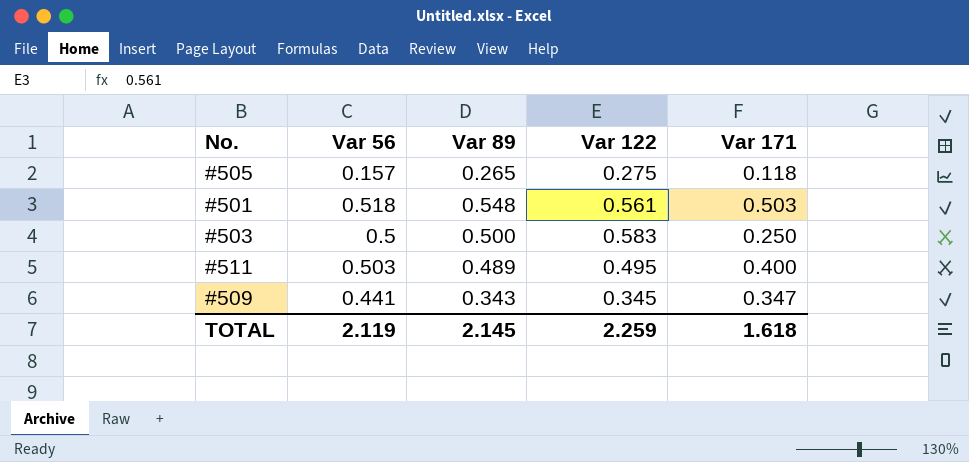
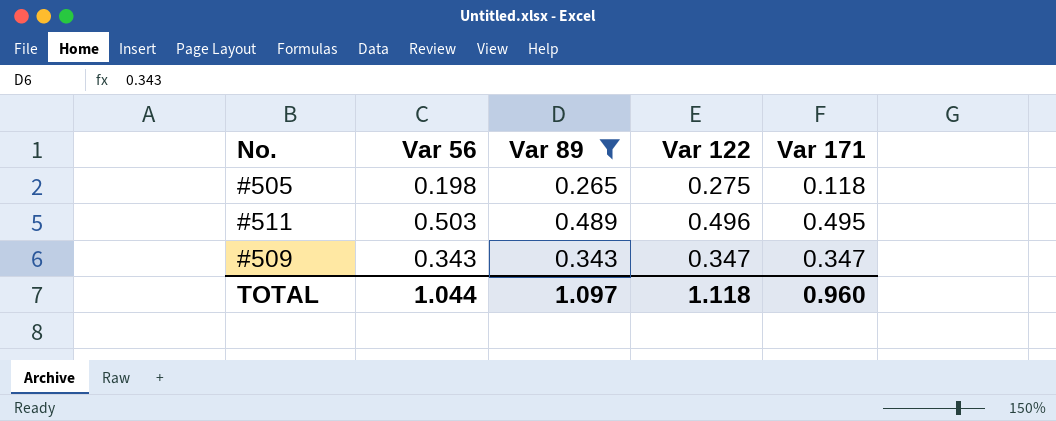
filter: none -> Var 89 <= 0.489
#505 | Var 56: 0.157 -> 0.198
#511 | Var 122: 0.495 -> 0.496
#511 | Var 171: 0.400 -> 0.495
#509 | Var 56: 0.441 -> 0.343
#509 | Var 122: 0.345 -> 0.347
TOTAL | Var 56: 2.119 -> 1.044
TOTAL | Var 89: 2.145 -> 1.097
TOTAL | Var 122: 2.259 -> 1.118
TOTAL | Var 171: 1.618 -> 0.960

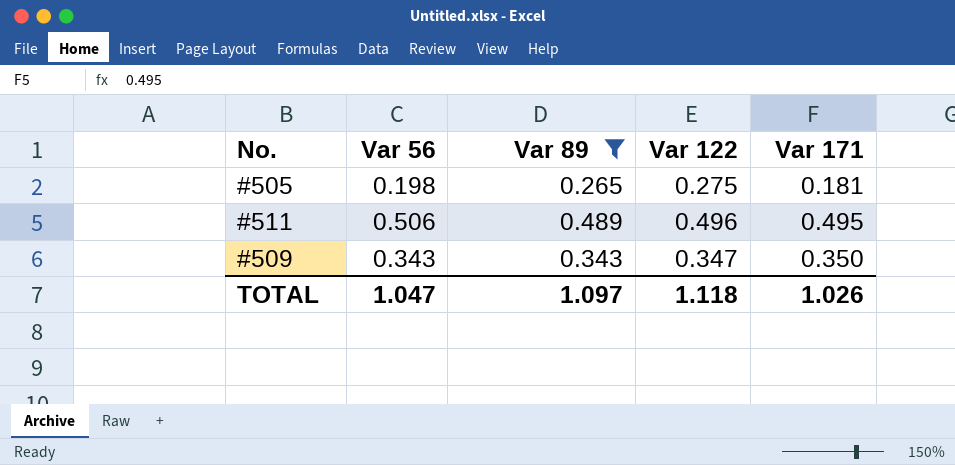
#505 | Var 171: 0.118 -> 0.181
#511 | Var 56: 0.503 -> 0.506
#509 | Var 171: 0.347 -> 0.350
TOTAL | Var 56: 1.044 -> 1.047
TOTAL | Var 171: 0.960 -> 1.026

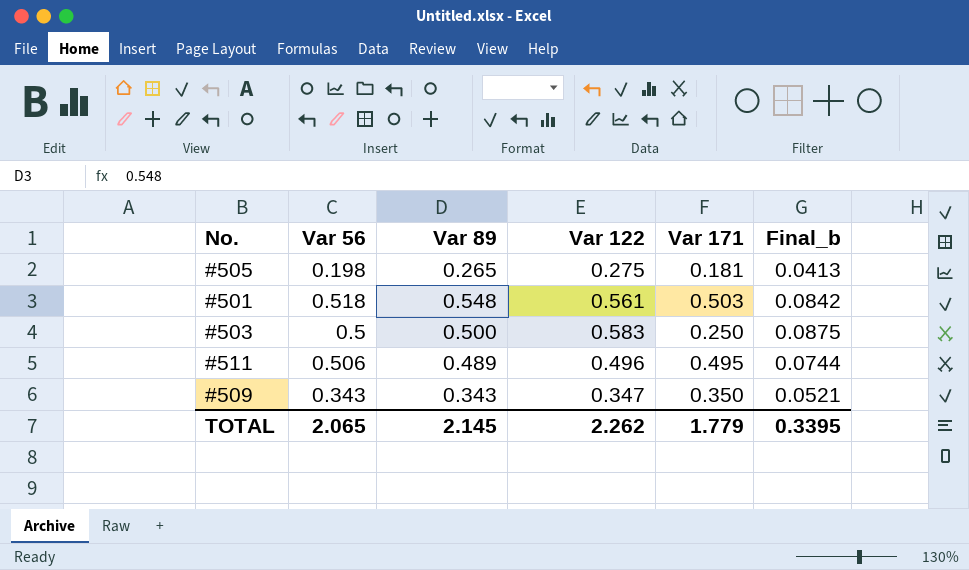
filter: Var 89 <= 0.489 -> none
column Final_b | formula: none -> [Var 122] * 0.15
TOTAL | Var 56: 1.047 -> 2.065
TOTAL | Var 89: 1.097 -> 2.145
TOTAL | Var 122: 1.118 -> 2.262
TOTAL | Var 171: 1.026 -> 1.779

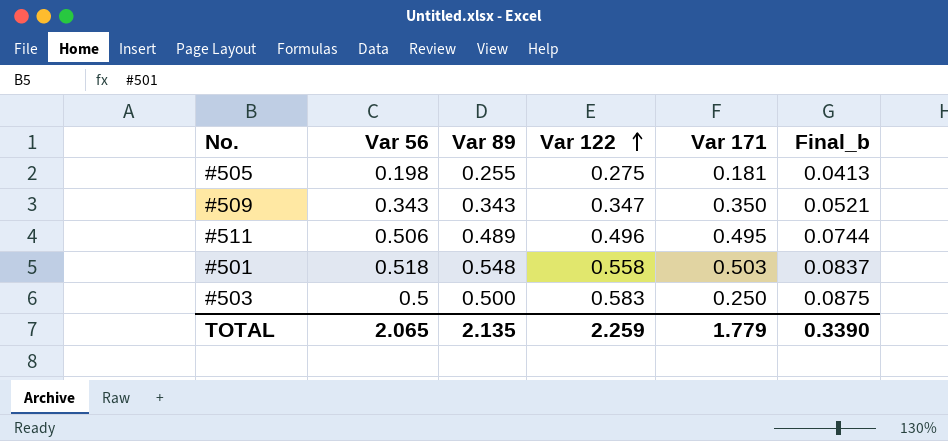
row order: none -> Var 122 ascending
#505 | Var 89: 0.265 -> 0.255
#501 | Var 122: 0.561 -> 0.558
#501 | Final_b: 0.0842 -> 0.0837
TOTAL | Var 89: 2.145 -> 2.135
TOTAL | Var 122: 2.262 -> 2.259
TOTAL | Final_b: 0.3395 -> 0.3390

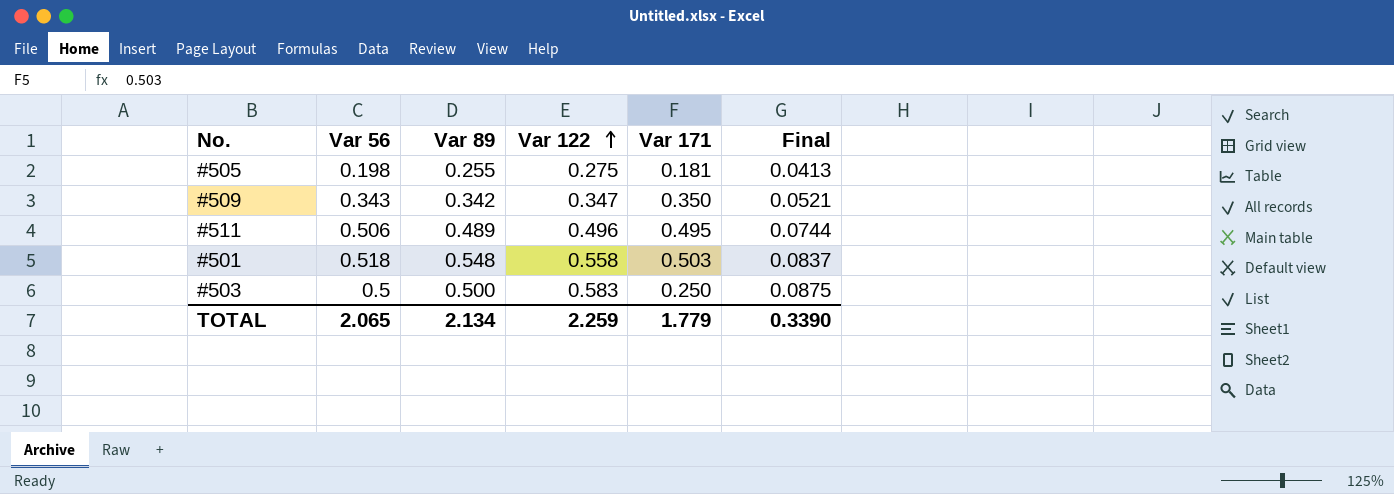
column name: Final_b -> Final
#509 | Var 89: 0.343 -> 0.342
TOTAL | Var 89: 2.135 -> 2.134

